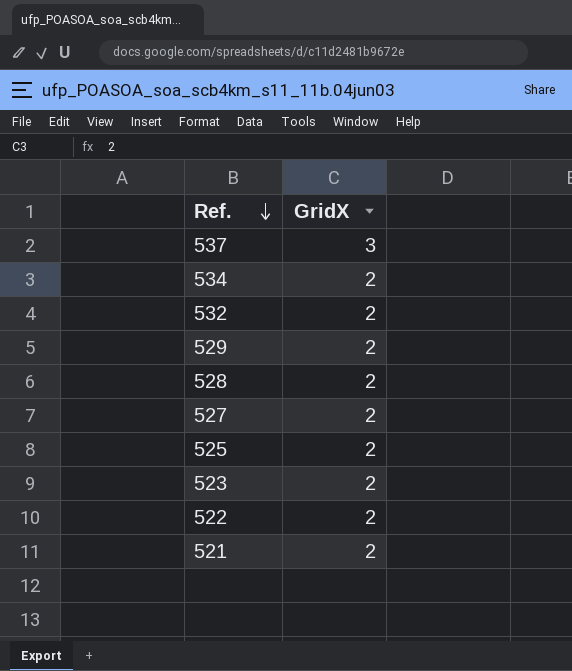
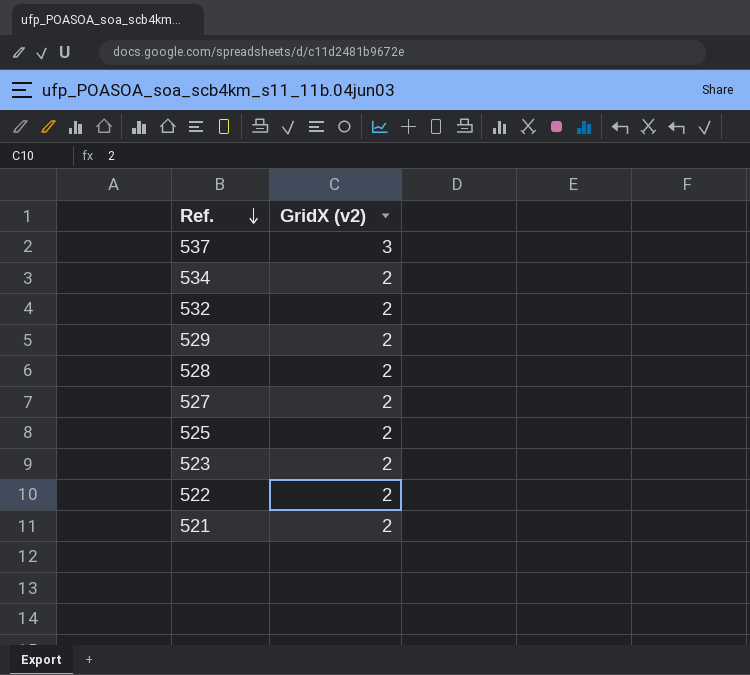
column name: GridX -> GridX (v2)

